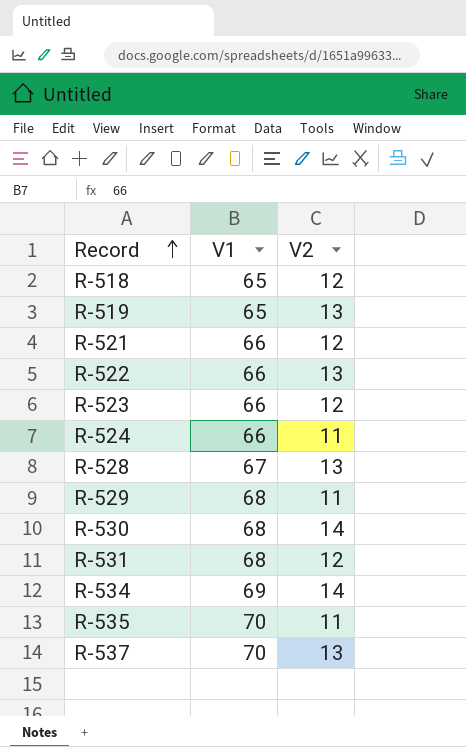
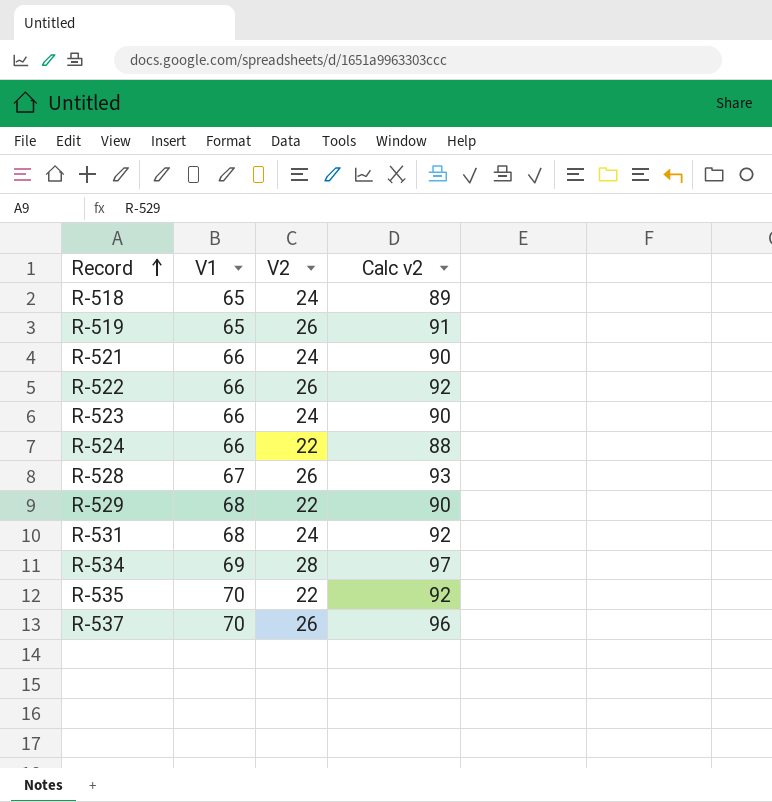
column Calc v2 | formula: none -> [V1] + [V2]
row R-530: 68 | 14 -> none
R-518 | V2: 12 -> 24
R-519 | V2: 13 -> 26
R-521 | V2: 12 -> 24
R-522 | V2: 13 -> 26
R-523 | V2: 12 -> 24
R-524 | V2: 11 -> 22
R-528 | V2: 13 -> 26
R-529 | V2: 11 -> 22
R-531 | V2: 12 -> 24
R-534 | V2: 14 -> 28
R-535 | V2: 11 -> 22
R-537 | V2: 13 -> 26

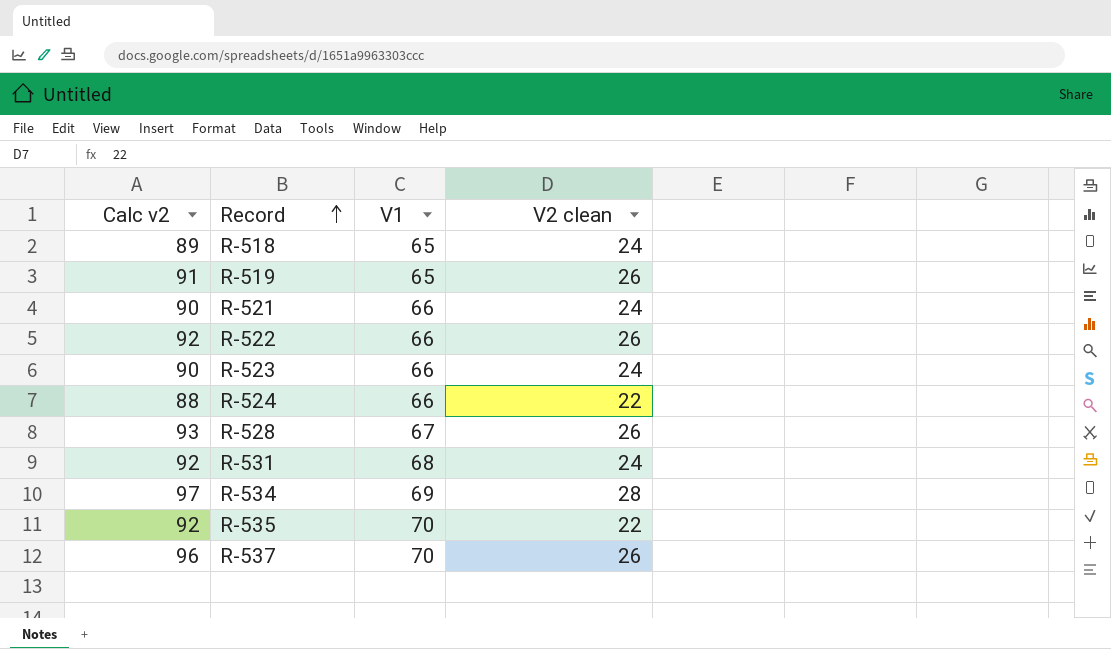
column Calc v2 | position: 4 -> 1
column name: V2 -> V2 clean
row R-529: 68 | 22 | 90 -> none

